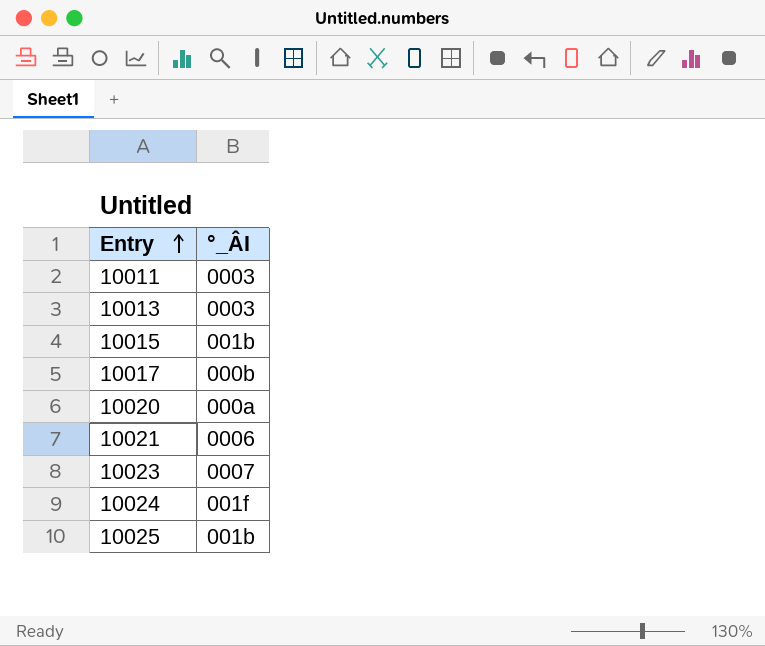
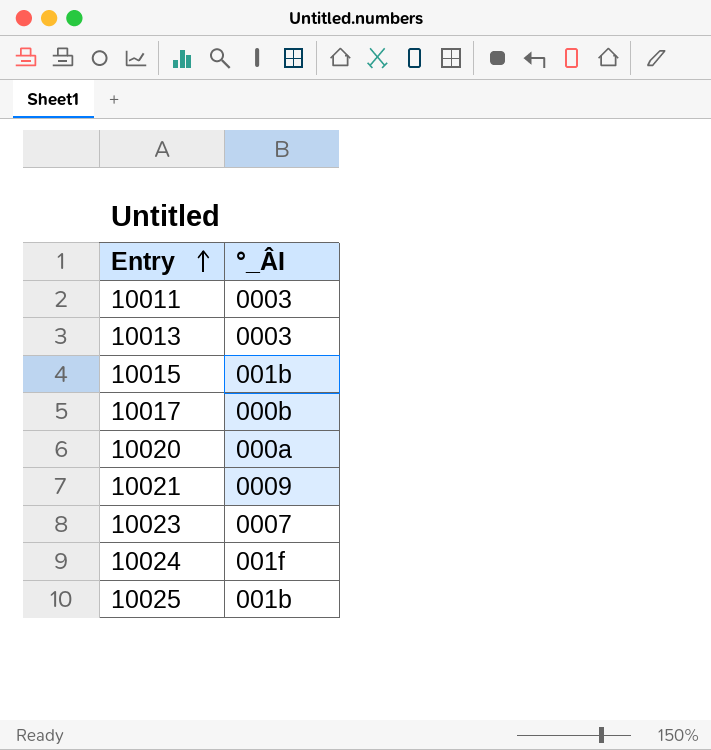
10021 | °_ÂI: 0006 -> 0009

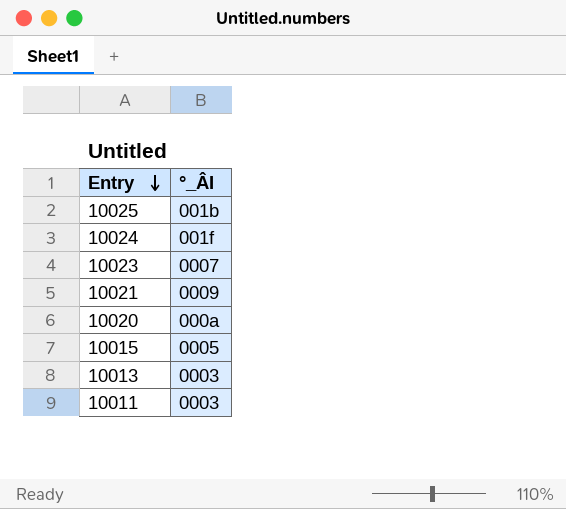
row order: Entry ascending -> Entry descending
row 10017: 000b -> none
10015 | °_ÂI: 001b -> 0005

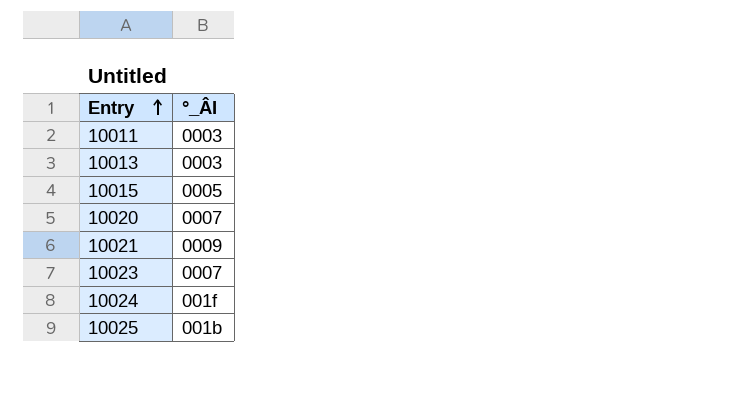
row order: Entry descending -> Entry ascending
10020 | °_ÂI: 000a -> 0007

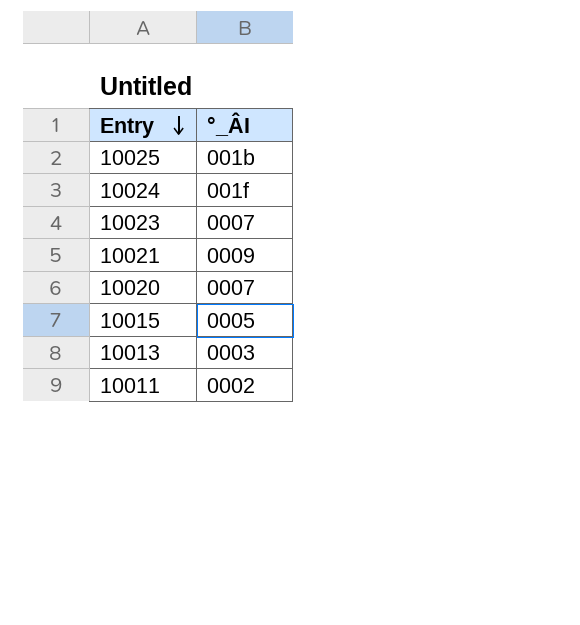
row order: Entry ascending -> Entry descending
10011 | °_ÂI: 0003 -> 0002

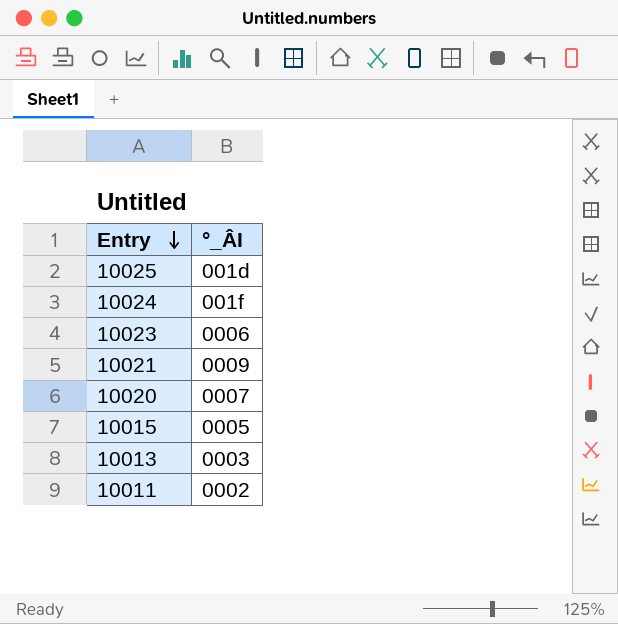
10025 | °_ÂI: 001b -> 001d
10023 | °_ÂI: 0007 -> 0006

